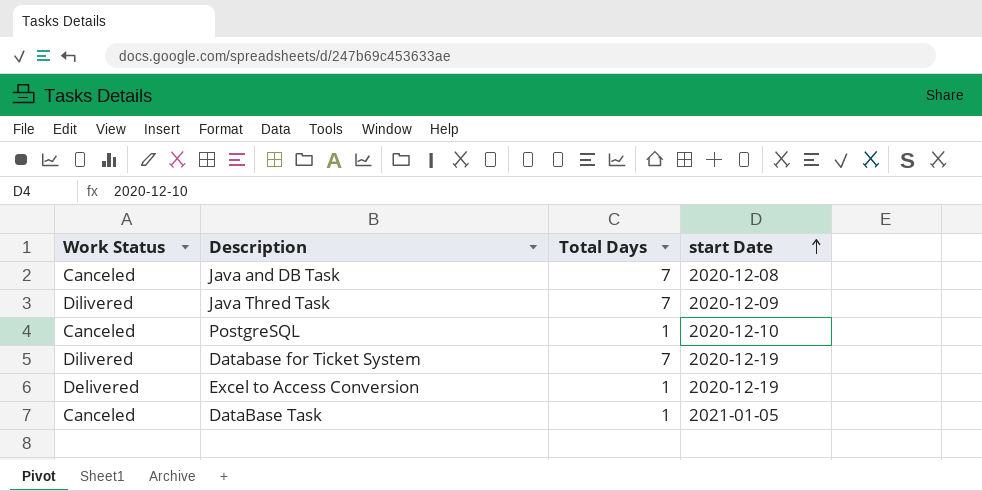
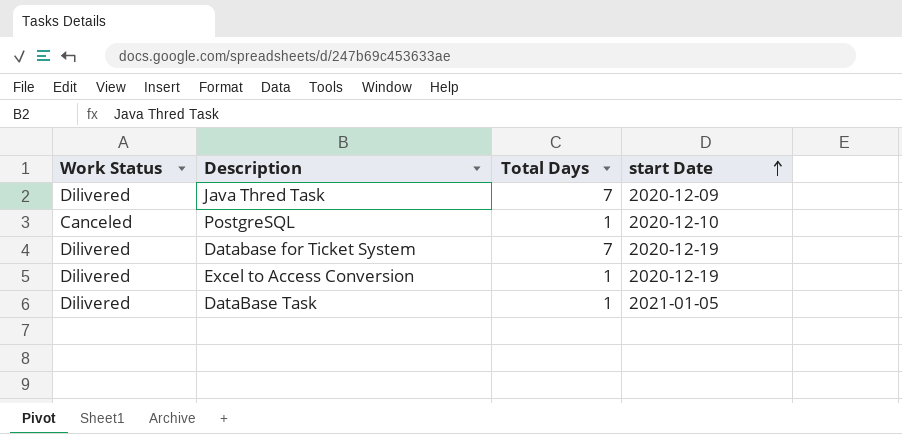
row Java and DB Task: Canceled | 7 | 2020-12-08 -> none
Excel to Access Conversion | Work Status: Delivered -> Dilivered
DataBase Task | Work Status: Canceled -> Dilivered

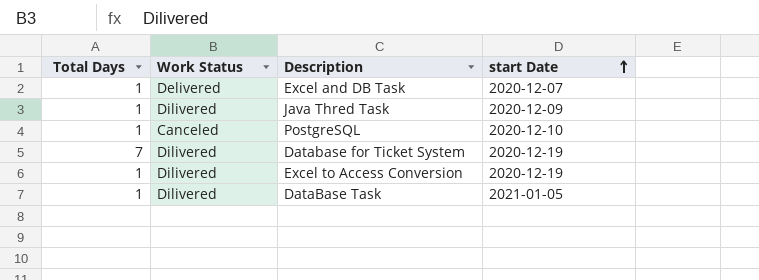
column Total Days | position: 3 -> 1
row Excel and DB Task: none -> 1 | Delivered | 2020-12-07
Java Thred Task | Total Days: 7 -> 1

